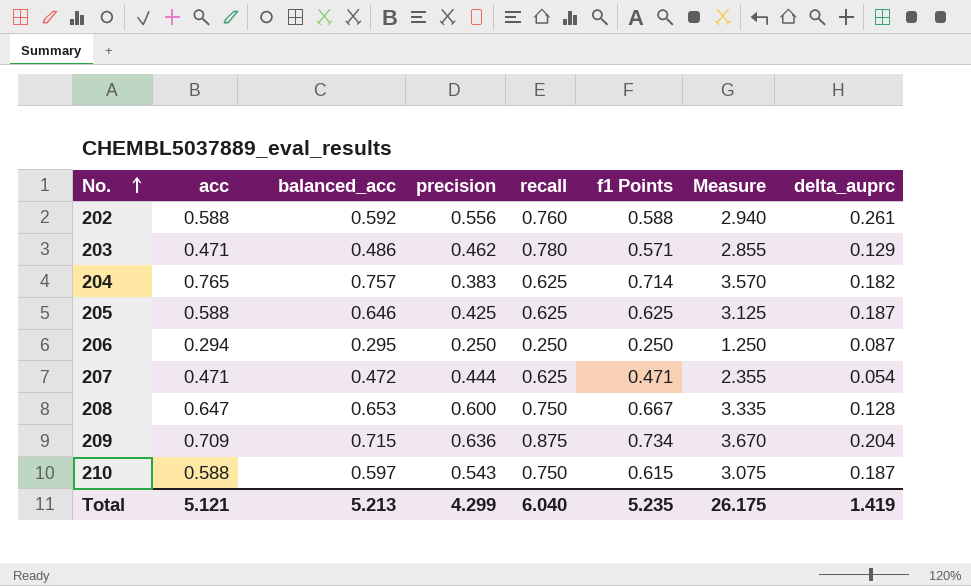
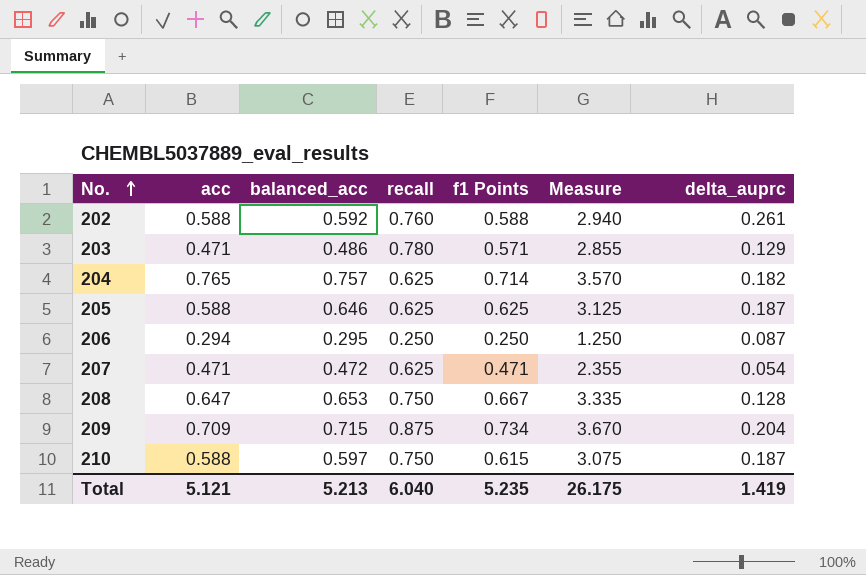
column precision | position: 4 -> none

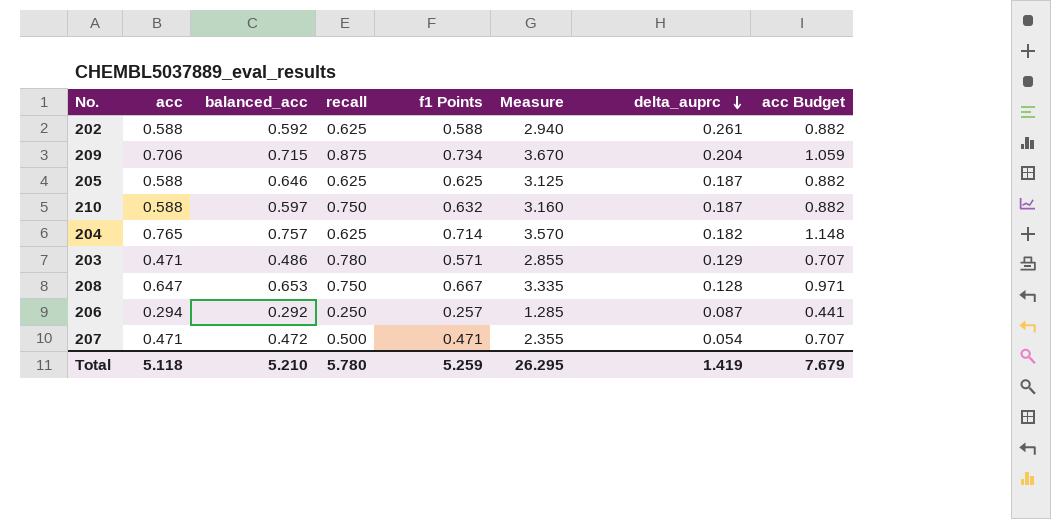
row order: No. ascending -> delta_auprc descending
column acc Budget | formula: none -> [acc] * 1.5
202 | recall: 0.760 -> 0.625
209 | acc: 0.709 -> 0.706
210 | f1 Points: 0.615 -> 0.632
210 | Measure: 3.075 -> 3.160
206 | balanced_acc: 0.295 -> 0.292
206 | f1 Points: 0.250 -> 0.257
206 | Measure: 1.250 -> 1.285
207 | recall: 0.625 -> 0.500
Total | acc: 5.121 -> 5.118
Total | balanced_acc: 5.213 -> 5.210
Total | recall: 6.040 -> 5.780
Total | f1 Points: 5.235 -> 5.259
Total | Measure: 26.175 -> 26.295

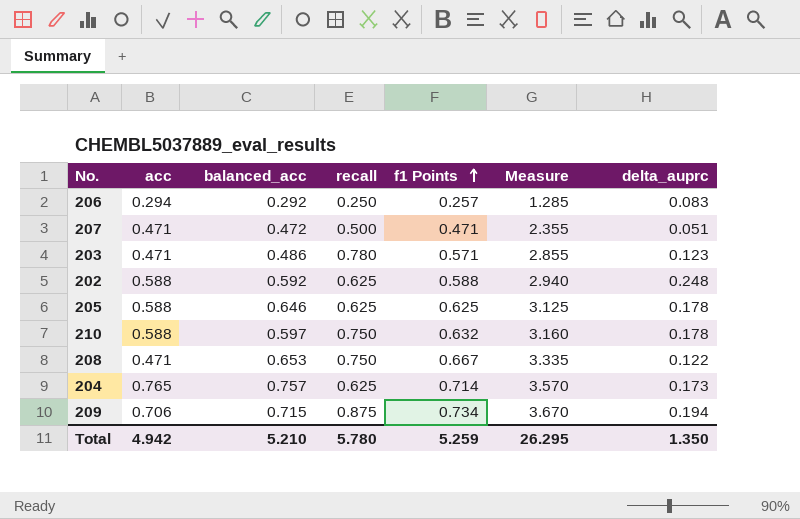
row order: delta_auprc descending -> f1 Points ascending
column acc Budget | formula: [acc] * 1.5 -> none
206 | delta_auprc: 0.087 -> 0.083
207 | delta_auprc: 0.054 -> 0.051
203 | delta_auprc: 0.129 -> 0.123
202 | delta_auprc: 0.261 -> 0.248
205 | delta_auprc: 0.187 -> 0.178
210 | delta_auprc: 0.187 -> 0.178
208 | acc: 0.647 -> 0.471
208 | delta_auprc: 0.128 -> 0.122
204 | delta_auprc: 0.182 -> 0.173
209 | delta_auprc: 0.204 -> 0.194
Total | acc: 5.118 -> 4.942
Total | delta_auprc: 1.419 -> 1.350

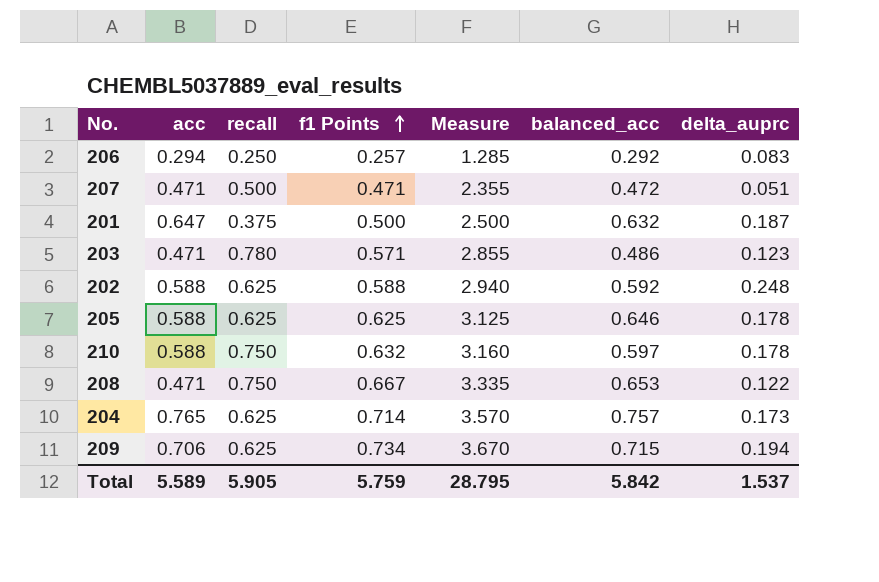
column balanced_acc | position: 3 -> 6
row 201: none -> 0.647 | 0.375 | 0.500 | 2.500 | 0.632 | 0.187
209 | recall: 0.875 -> 0.625
Total | acc: 4.942 -> 5.589
Total | recall: 5.780 -> 5.905
Total | f1 Points: 5.259 -> 5.759
Total | Measure: 26.295 -> 28.795
Total | balanced_acc: 5.210 -> 5.842
Total | delta_auprc: 1.350 -> 1.537

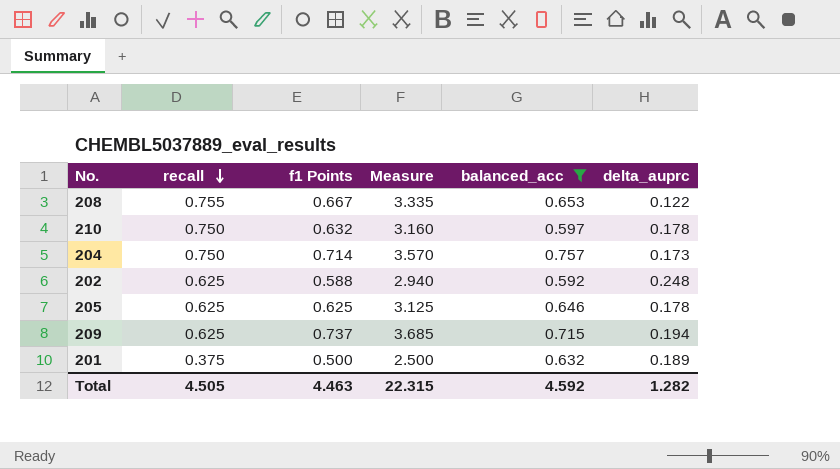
filter: none -> balanced_acc >= 0.592
row order: f1 Points ascending -> recall descending
column acc | position: 2 -> none
208 | recall: 0.750 -> 0.755
204 | recall: 0.625 -> 0.750
209 | f1 Points: 0.734 -> 0.737
209 | Measure: 3.670 -> 3.685
201 | delta_auprc: 0.187 -> 0.189
Total | recall: 5.905 -> 4.505
Total | f1 Points: 5.759 -> 4.463
Total | Measure: 28.795 -> 22.315
Total | balanced_acc: 5.842 -> 4.592
Total | delta_auprc: 1.537 -> 1.282

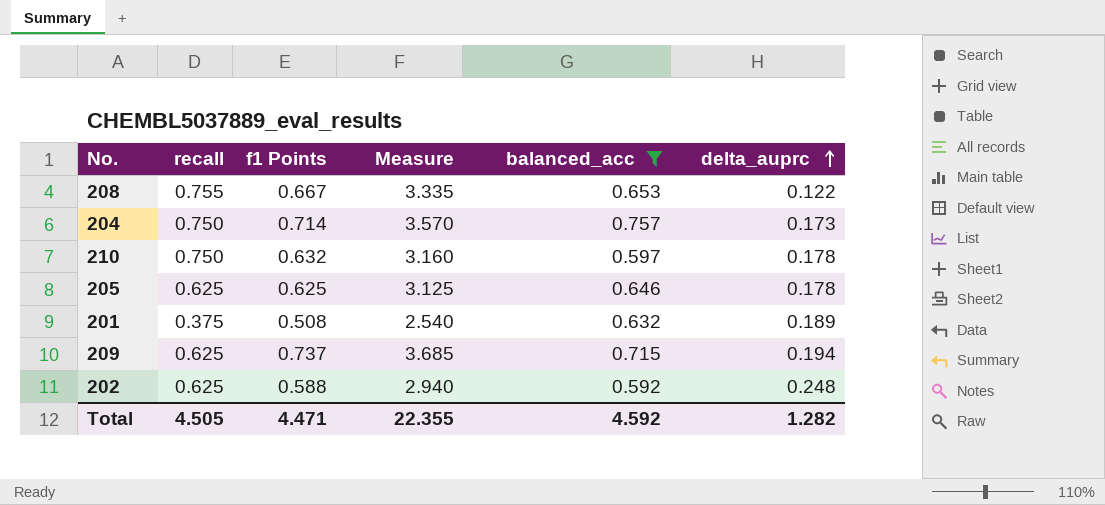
row order: recall descending -> delta_auprc ascending
201 | f1 Points: 0.500 -> 0.508
201 | Measure: 2.500 -> 2.540
Total | f1 Points: 4.463 -> 4.471
Total | Measure: 22.315 -> 22.355

